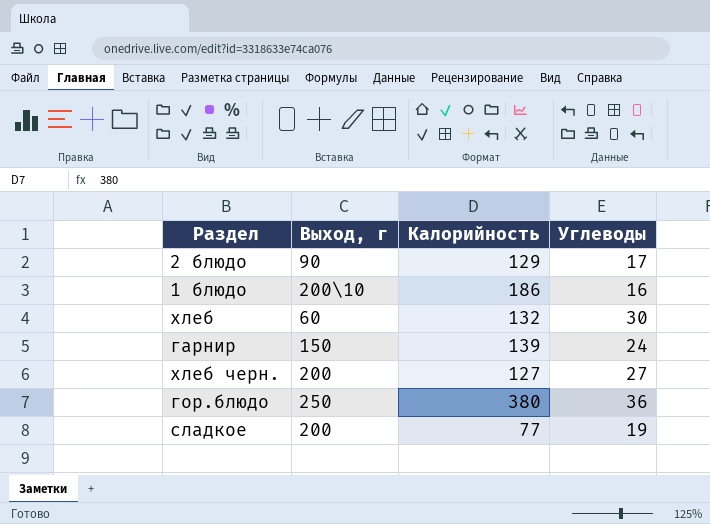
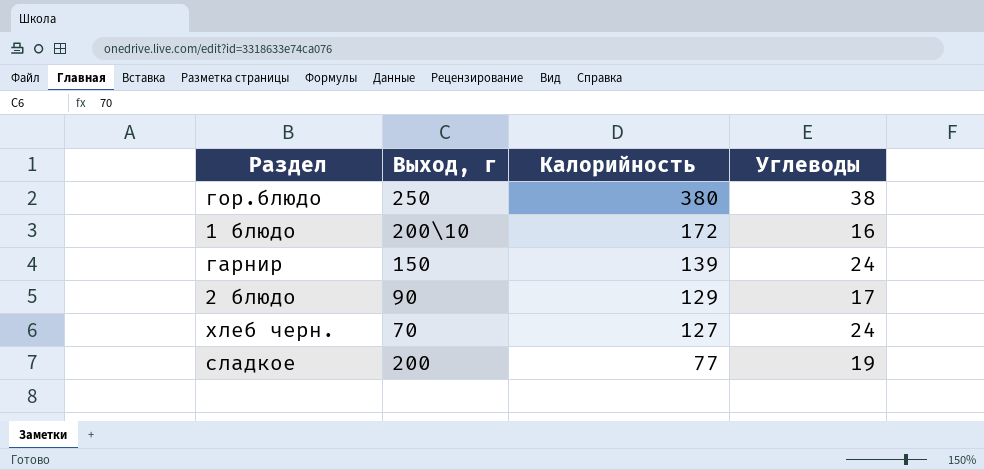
row order: none -> Калорийность descending
row хлеб: 60 | 132 | 30 -> none
гор.блюдо | Углеводы: 36 -> 38
1 блюдо | Калорийность: 186 -> 172
хлеб черн. | Выход, г: 200 -> 70
хлеб черн. | Углеводы: 27 -> 24

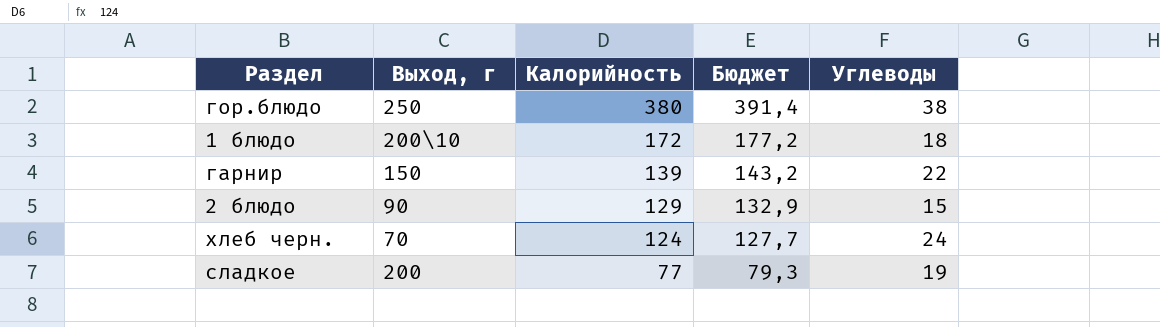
column Бюджет | formula: none -> [Калорийность] * 1,03
1 блюдо | Углеводы: 16 -> 18
гарнир | Углеводы: 24 -> 22
2 блюдо | Углеводы: 17 -> 15
хлеб черн. | Калорийность: 127 -> 124

